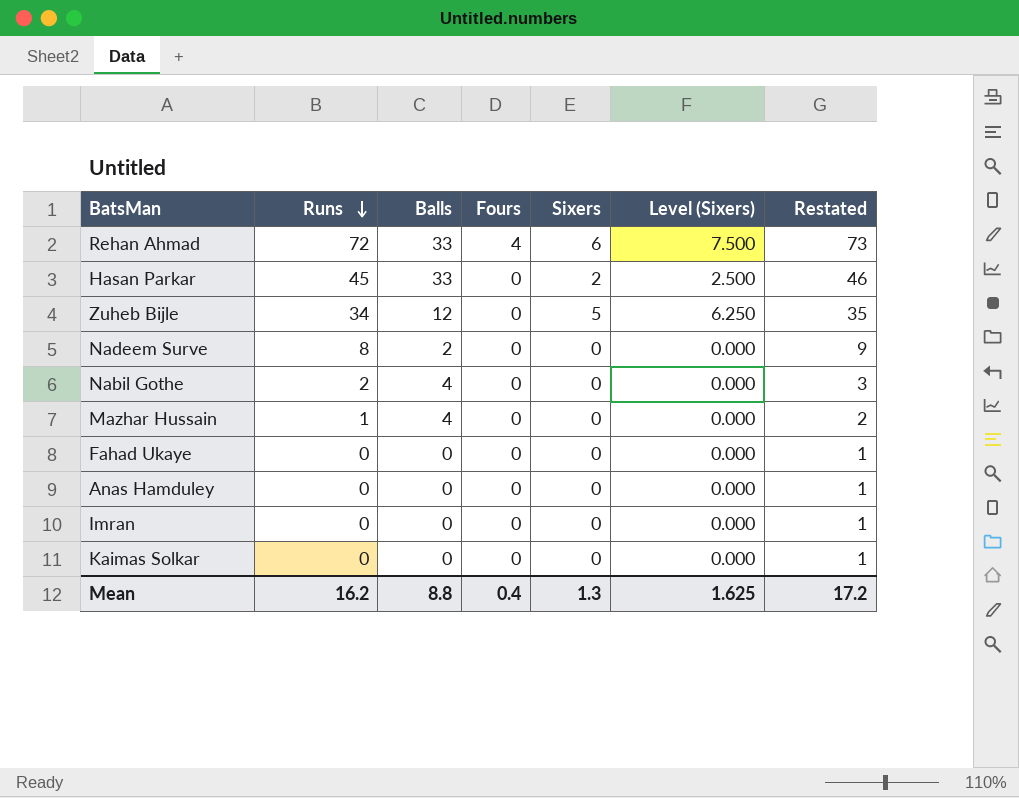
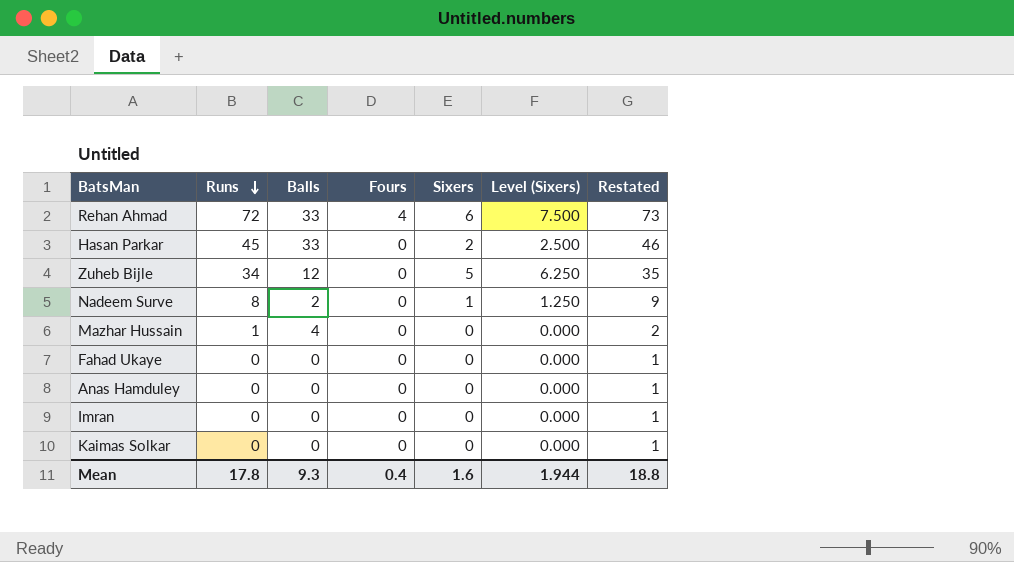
row Nabil Gothe: 2 | 4 | 0 | 0 | 0.000 | 3 -> none
Nadeem Surve | Sixers: 0 -> 1
Nadeem Surve | Level (Sixers): 0.000 -> 1.250
Mean | Runs: 16.2 -> 17.8
Mean | Balls: 8.8 -> 9.3
Mean | Sixers: 1.3 -> 1.6
Mean | Level (Sixers): 1.625 -> 1.944
Mean | Restated: 17.2 -> 18.8

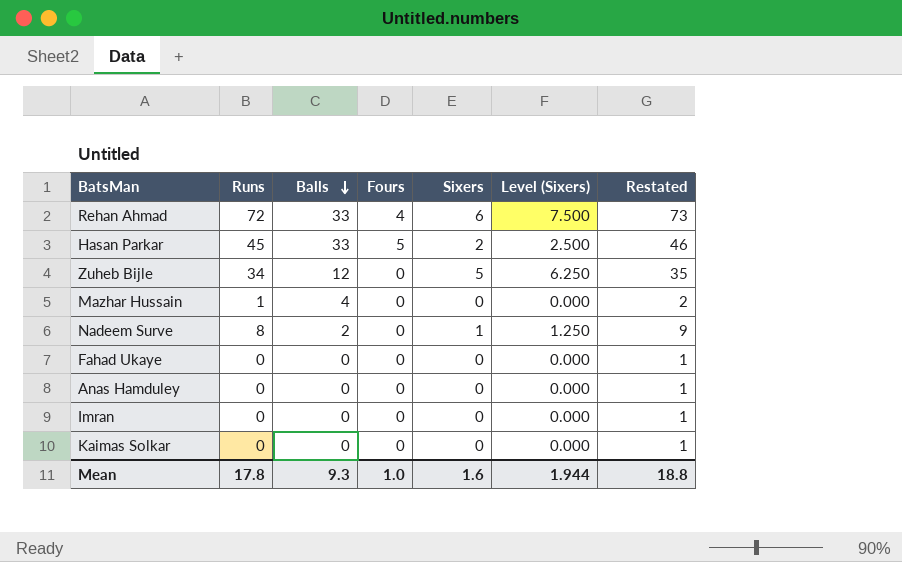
row order: Runs descending -> Balls descending
Hasan Parkar | Fours: 0 -> 5
Mean | Fours: 0.4 -> 1.0

